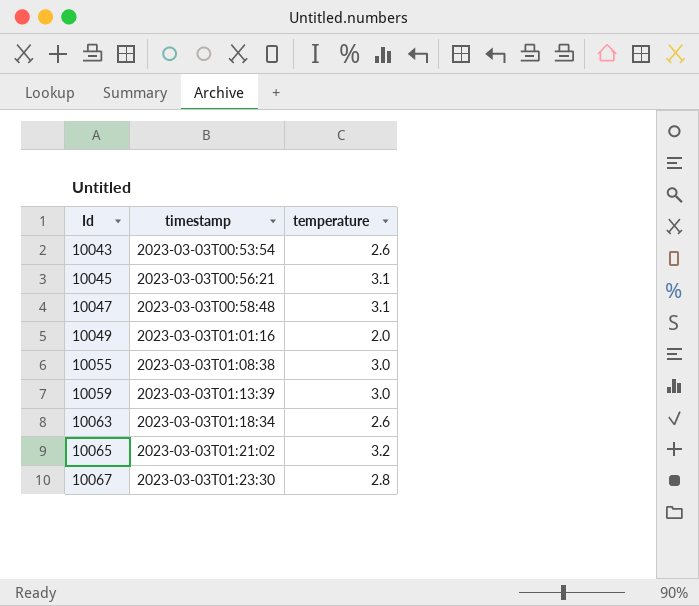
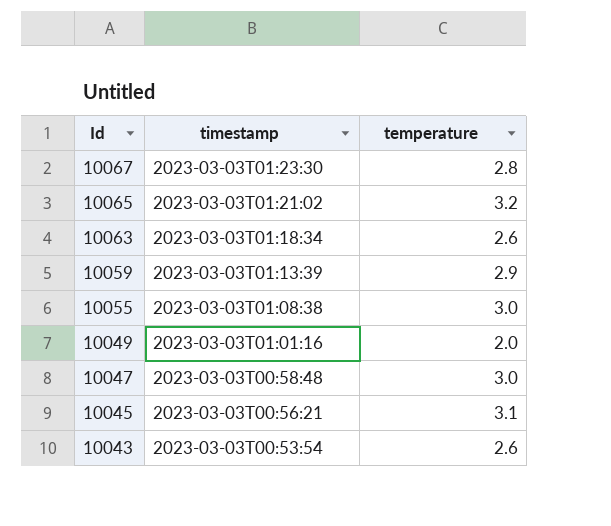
row order: Id ascending -> Id descending
10059 | temperature: 3.0 -> 2.9
10047 | temperature: 3.1 -> 3.0

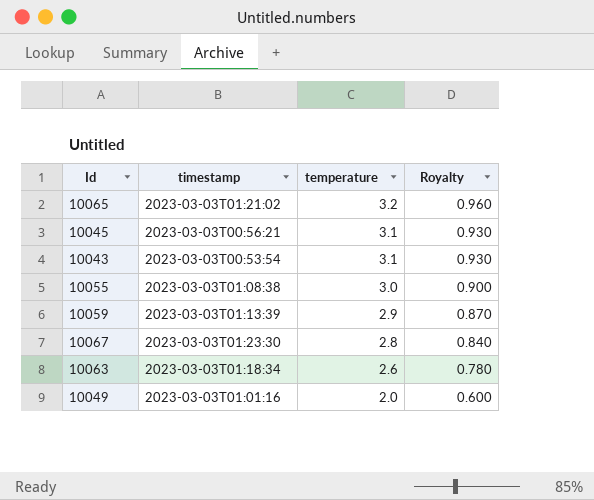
row order: Id descending -> temperature descending
column Royalty | formula: none -> [temperature] * 0.3
row 10047: 2023-03-03T00:58:48 | 3.0 -> none
10043 | temperature: 2.6 -> 3.1

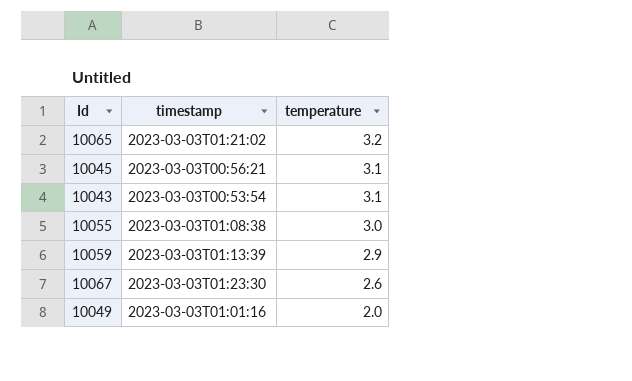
column Royalty | formula: [temperature] * 0.3 -> none
row 10063: 2023-03-03T01:18:34 | 2.6 | 0.780 -> none
10067 | temperature: 2.8 -> 2.6

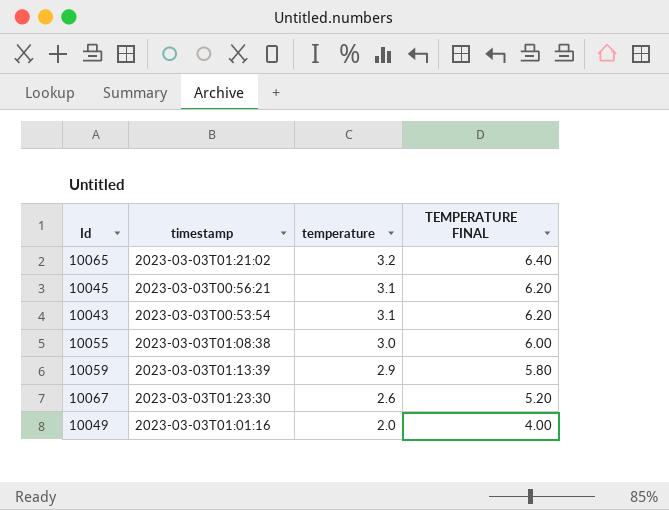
column TEMPERATURE FINAL | formula: none -> [temperature] * 2

